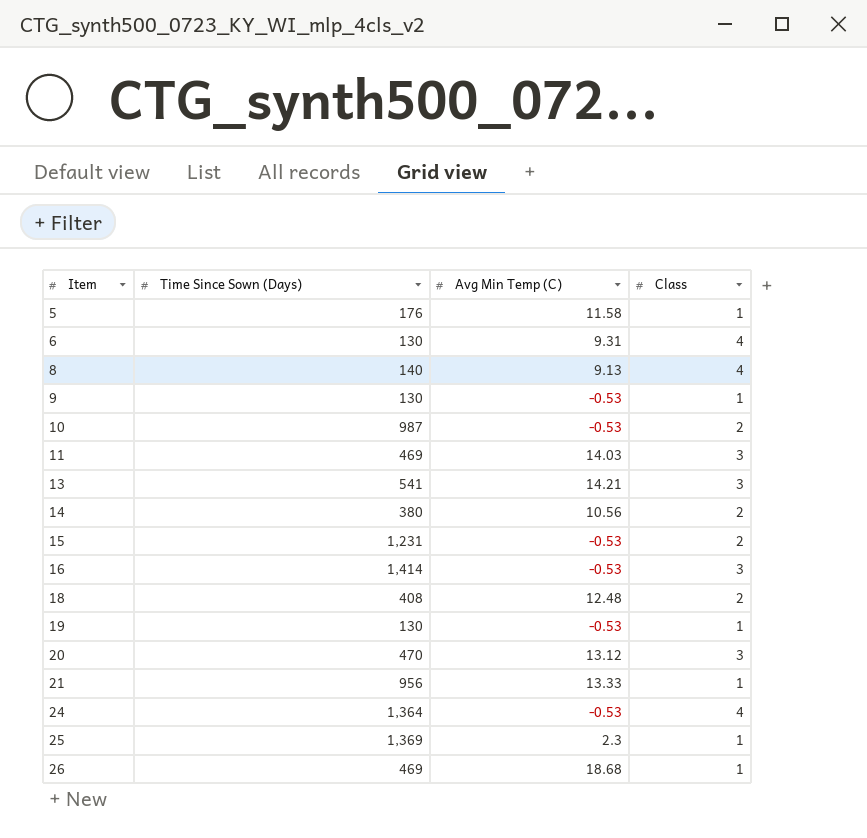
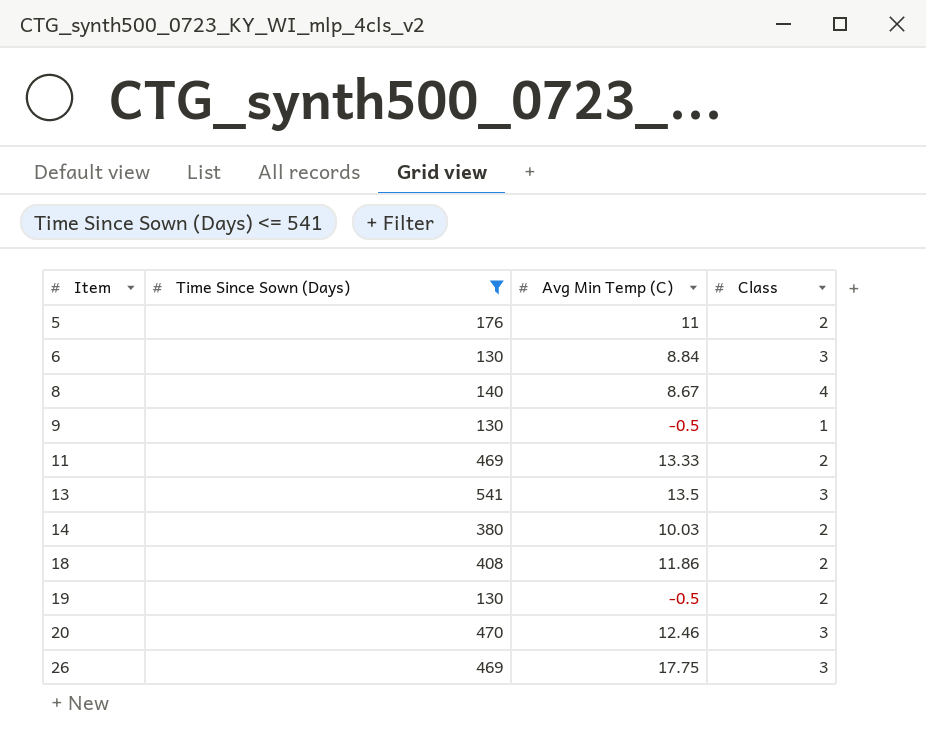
filter: none -> Time Since Sown (Days) <= 541
5 | Avg Min Temp (C): 11.58 -> 11
5 | Class: 1 -> 2
6 | Avg Min Temp (C): 9.31 -> 8.84
6 | Class: 4 -> 3
8 | Avg Min Temp (C): 9.13 -> 8.67
9 | Avg Min Temp (C): -0.53 -> -0.5
11 | Avg Min Temp (C): 14.03 -> 13.33
11 | Class: 3 -> 2
13 | Avg Min Temp (C): 14.21 -> 13.5
14 | Avg Min Temp (C): 10.56 -> 10.03
18 | Avg Min Temp (C): 12.48 -> 11.86
19 | Avg Min Temp (C): -0.53 -> -0.5
19 | Class: 1 -> 2
20 | Avg Min Temp (C): 13.12 -> 12.46
26 | Avg Min Temp (C): 18.68 -> 17.75
26 | Class: 1 -> 3

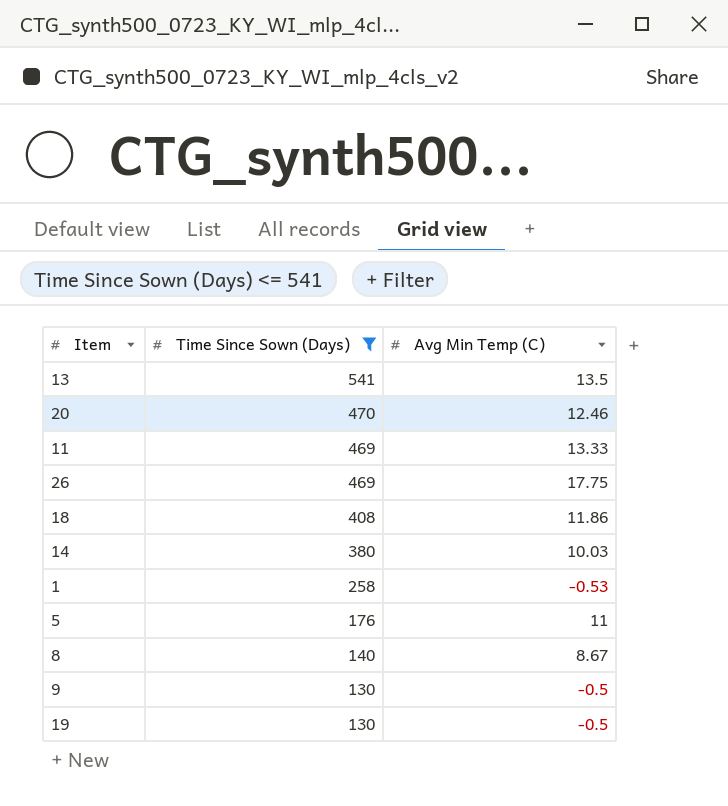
row order: Item ascending -> Time Since Sown (Days) descending
column Class | position: 4 -> none
row 6: 130 | 8.84 | 3 -> none
row 1: none -> 258 | -0.53

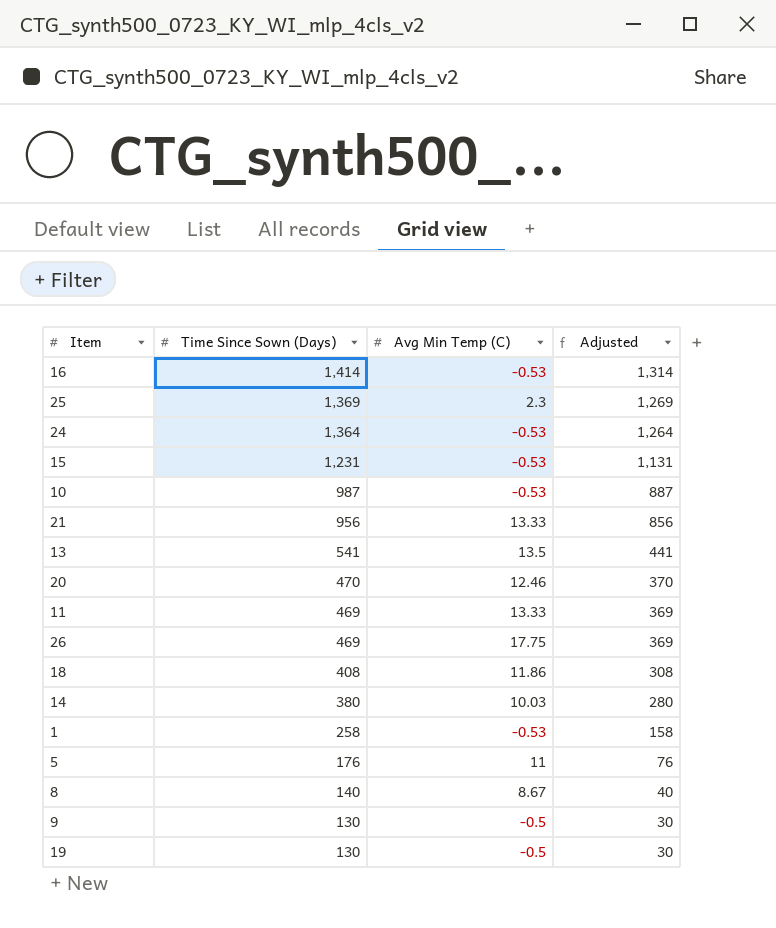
filter: Time Since Sown (Days) <= 541 -> none
column Adjusted | formula: none -> [Time Since Sown (Days)] - 100

